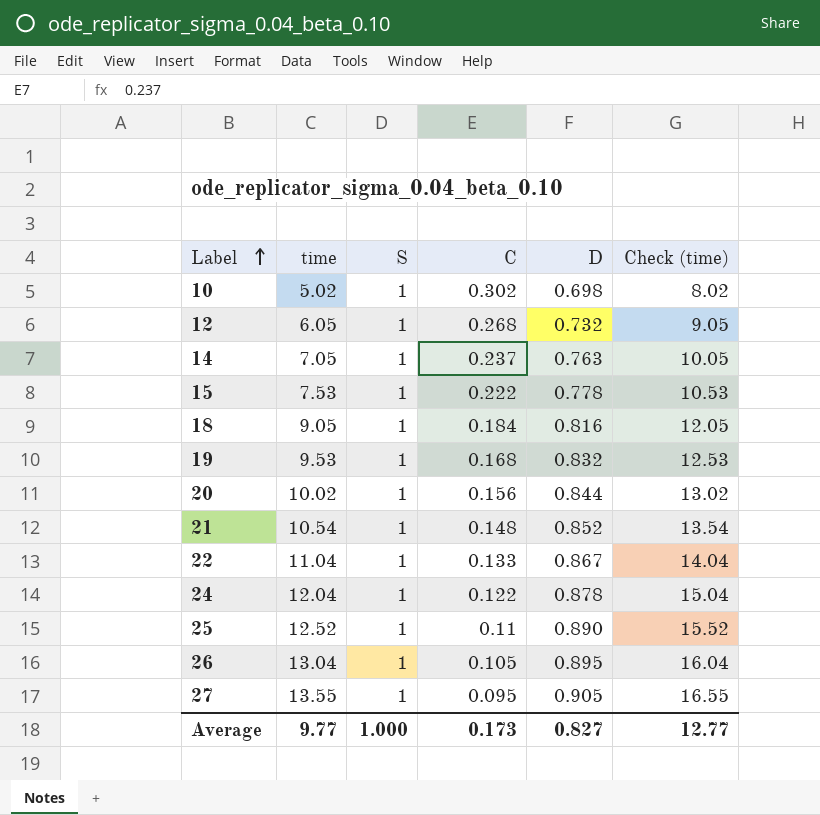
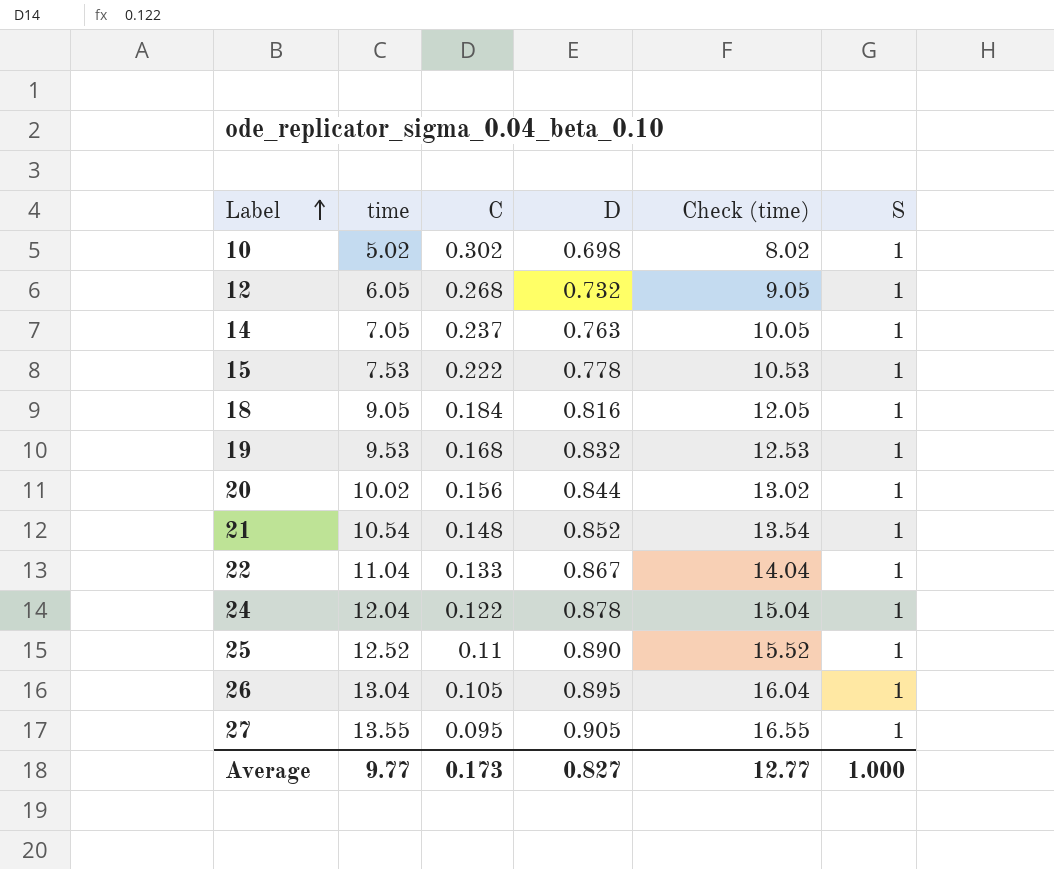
column S | position: 3 -> 6

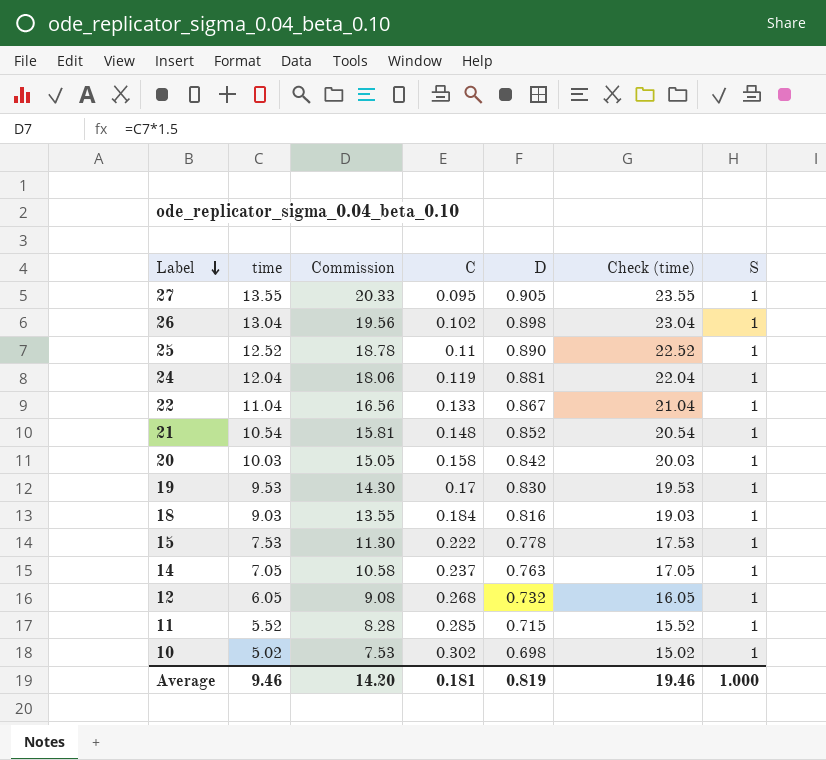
row order: Label ascending -> Label descending
column Commission | formula: none -> [time] * 1.5
column Check (time) | formula: [time] + 3 -> [time] + 10
26 | C: 0.105 -> 0.102
26 | D: 0.895 -> 0.898
24 | C: 0.122 -> 0.119
24 | D: 0.878 -> 0.881
20 | time: 10.02 -> 10.03
20 | C: 0.156 -> 0.158
20 | D: 0.844 -> 0.842
19 | C: 0.168 -> 0.17
19 | D: 0.832 -> 0.830
18 | time: 9.05 -> 9.03
row 11: none -> 5.52 | 8.28 | 0.285 | 0.715 | 15.52 | 1
Average | time: 9.77 -> 9.46
Average | C: 0.173 -> 0.181
Average | D: 0.827 -> 0.819
Average | Check (time): 12.77 -> 19.46

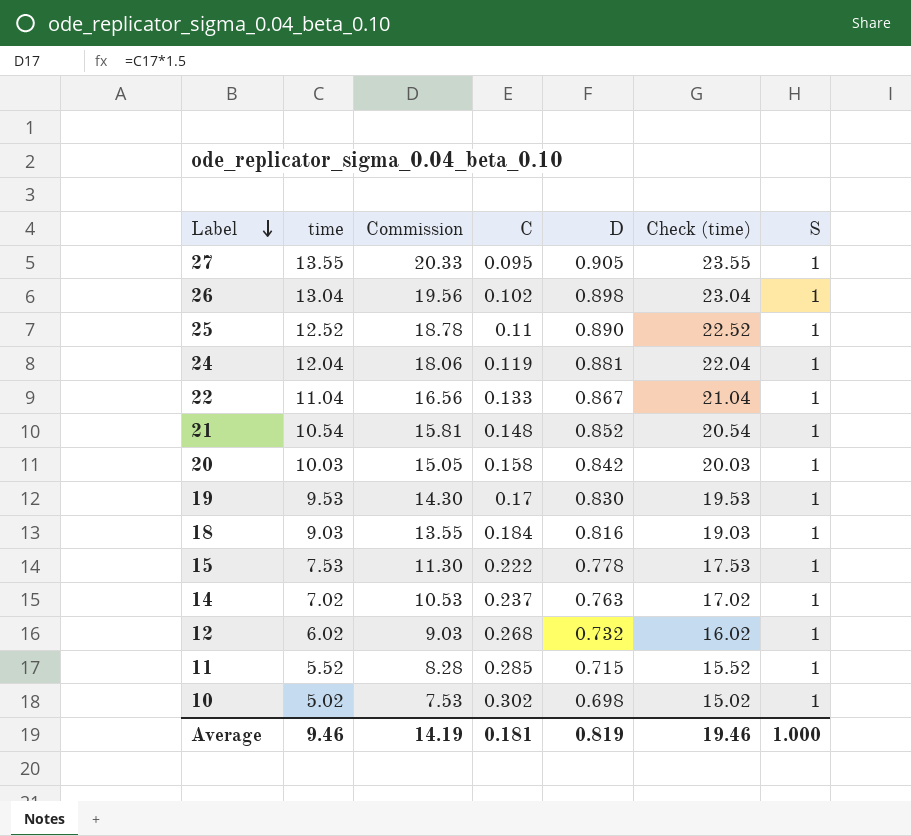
14 | time: 7.05 -> 7.02
14 | Commission: 10.58 -> 10.53
14 | Check (time): 17.05 -> 17.02
12 | time: 6.05 -> 6.02
12 | Commission: 9.08 -> 9.03
12 | Check (time): 16.05 -> 16.02
Average | Commission: 14.20 -> 14.19

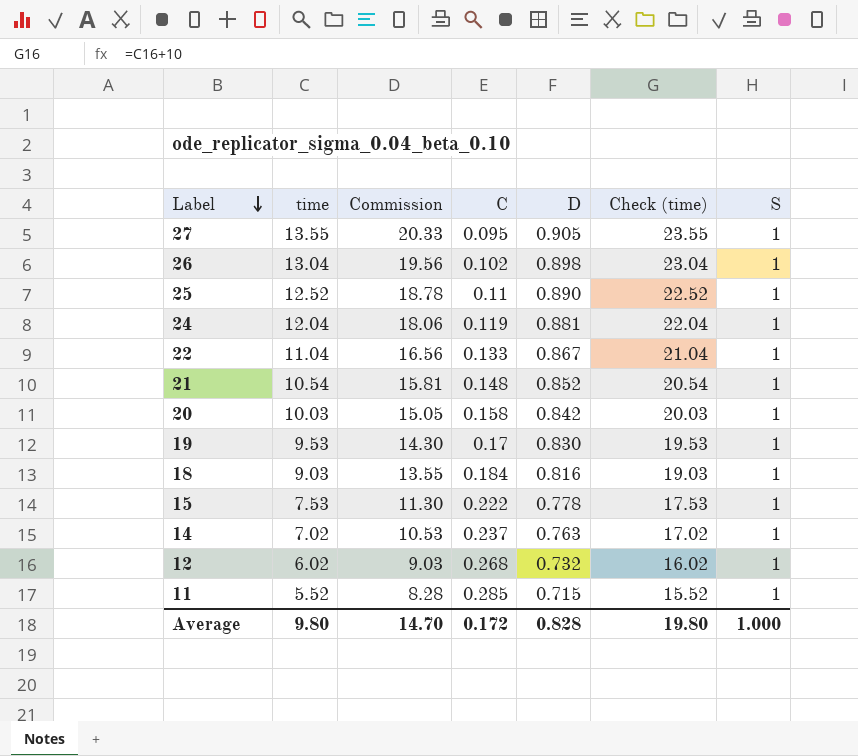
row 10: 5.02 | 7.53 | 0.302 | 0.698 | 15.02 | 1 -> none
Average | time: 9.46 -> 9.80
Average | Commission: 14.19 -> 14.70
Average | C: 0.181 -> 0.172
Average | D: 0.819 -> 0.828
Average | Check (time): 19.46 -> 19.80

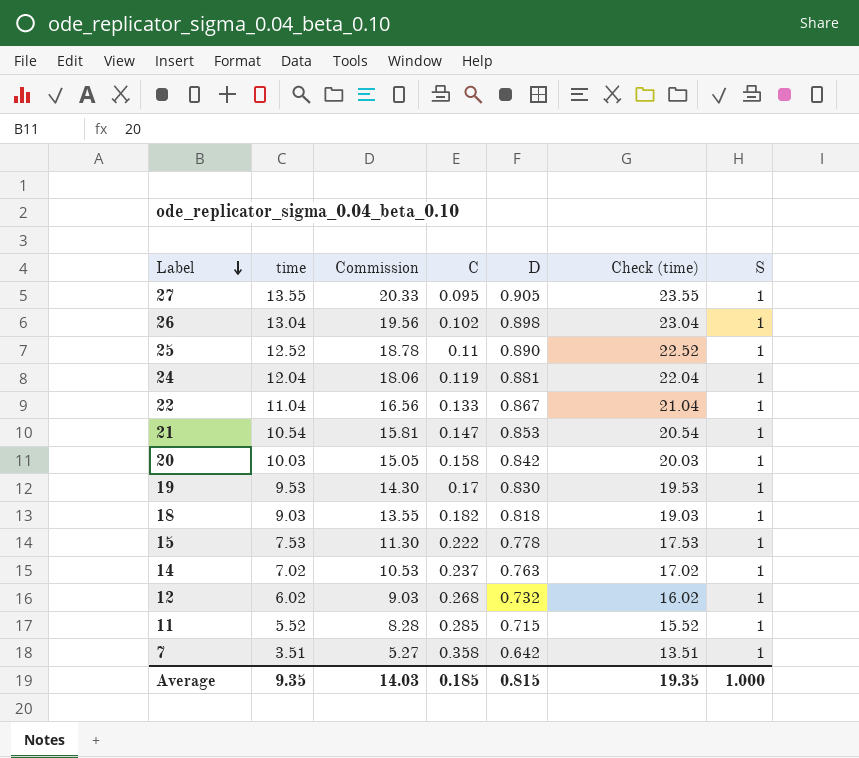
21 | C: 0.148 -> 0.147
21 | D: 0.852 -> 0.853
18 | C: 0.184 -> 0.182
18 | D: 0.816 -> 0.818
row 7: none -> 3.51 | 5.27 | 0.358 | 0.642 | 13.51 | 1
Average | time: 9.80 -> 9.35
Average | Commission: 14.70 -> 14.03
Average | C: 0.172 -> 0.185
Average | D: 0.828 -> 0.815
Average | Check (time): 19.80 -> 19.35

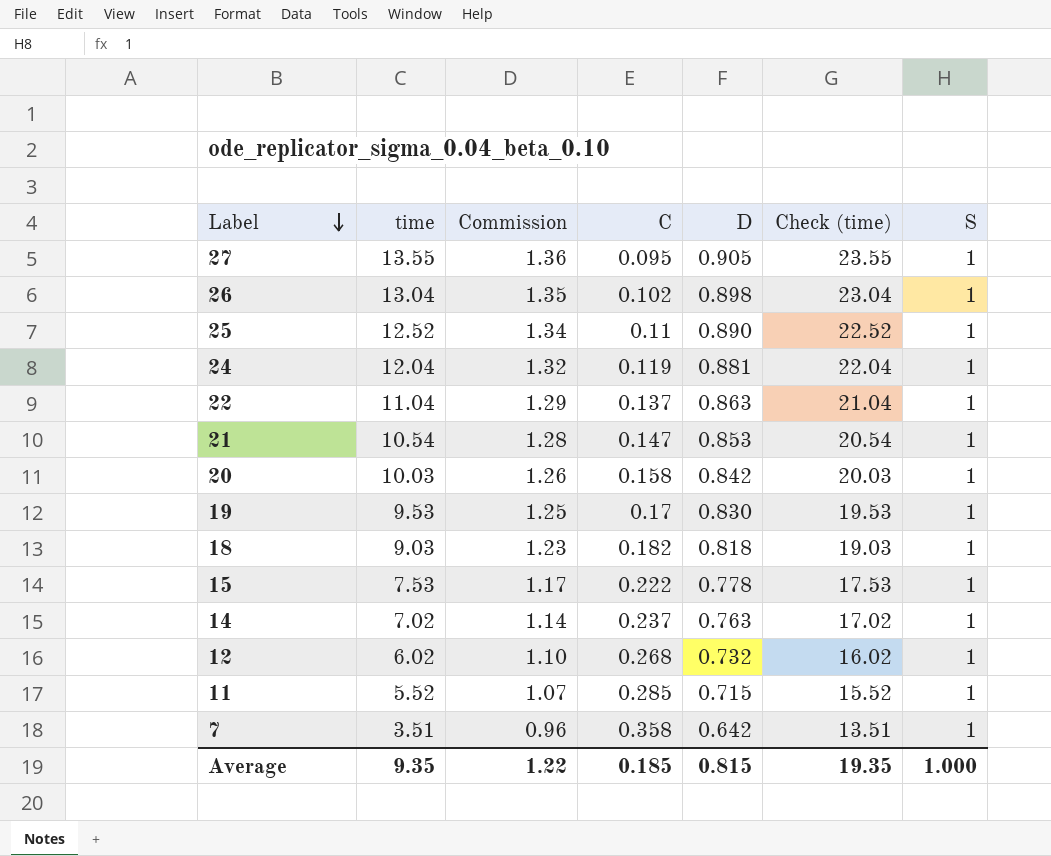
column Commission | formula: [time] * 1.5 -> [D] * 1.5
22 | C: 0.133 -> 0.137
22 | D: 0.867 -> 0.863
Average | Commission: 14.03 -> 1.22

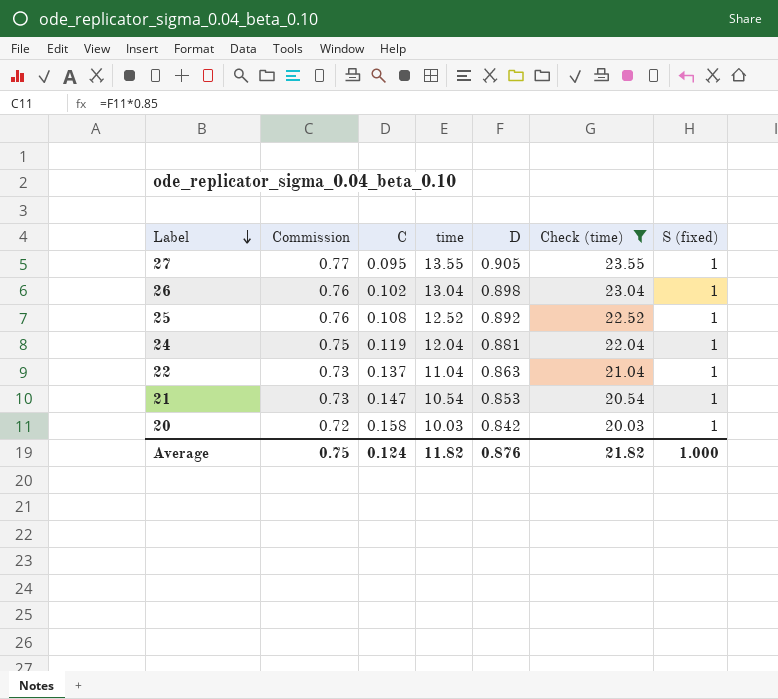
filter: none -> Check (time) >= 20.03
column Commission | formula: [D] * 1.5 -> [D] * 0.85
column time | position: 2 -> 4
column name: S -> S (fixed)
25 | C: 0.11 -> 0.108
25 | D: 0.890 -> 0.892
Average | Commission: 1.22 -> 0.75
Average | C: 0.185 -> 0.124
Average | time: 9.35 -> 11.82
Average | D: 0.815 -> 0.876
Average | Check (time): 19.35 -> 21.82

